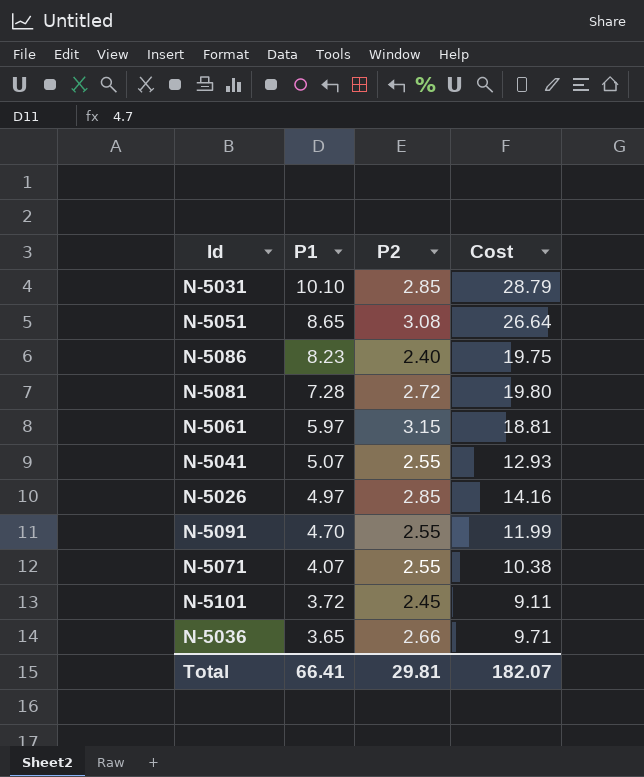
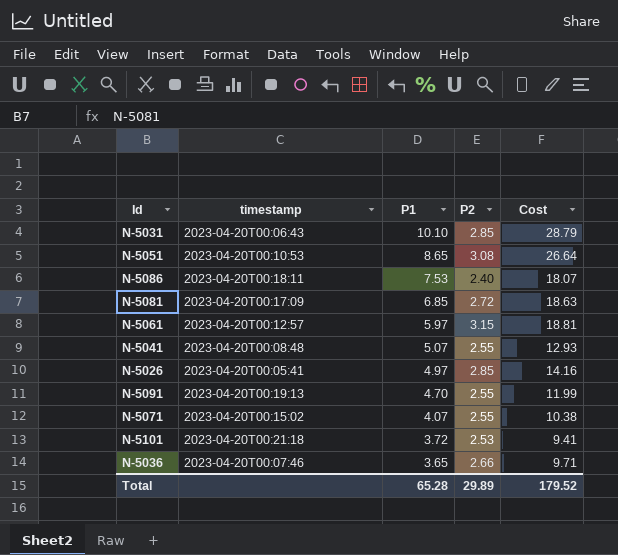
column timestamp | position: none -> 2
N-5086 | P1: 8.23 -> 7.53
N-5086 | Cost: 19.75 -> 18.07
N-5081 | P1: 7.28 -> 6.85
N-5081 | Cost: 19.80 -> 18.63
N-5101 | P2: 2.45 -> 2.53
N-5101 | Cost: 9.11 -> 9.41
Total | P1: 66.41 -> 65.28
Total | P2: 29.81 -> 29.89
Total | Cost: 182.07 -> 179.52

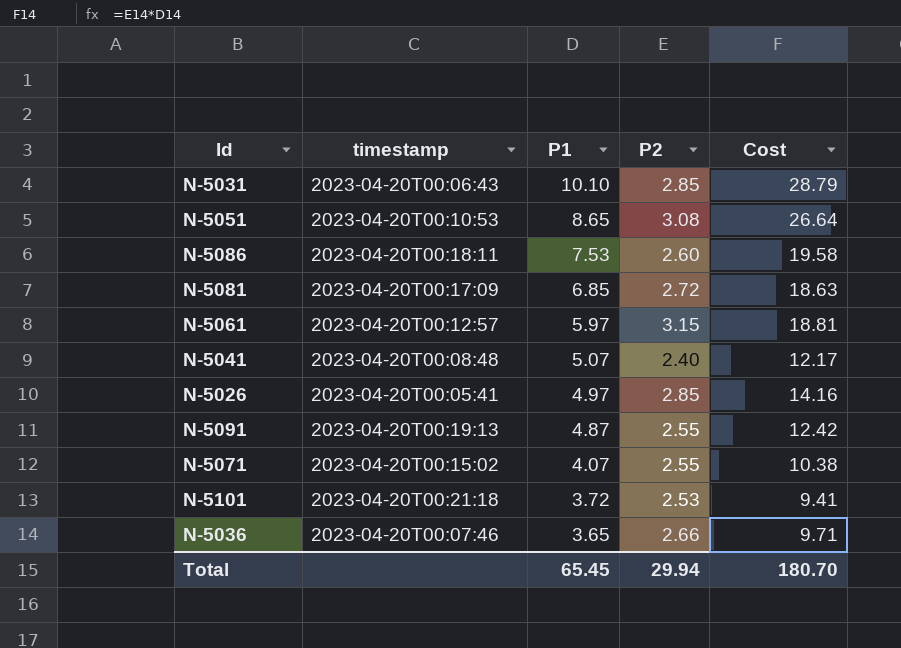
N-5086 | P2: 2.40 -> 2.60
N-5086 | Cost: 18.07 -> 19.58
N-5041 | P2: 2.55 -> 2.40
N-5041 | Cost: 12.93 -> 12.17
N-5091 | P1: 4.70 -> 4.87
N-5091 | Cost: 11.99 -> 12.42
Total | P1: 65.28 -> 65.45
Total | P2: 29.89 -> 29.94
Total | Cost: 179.52 -> 180.70

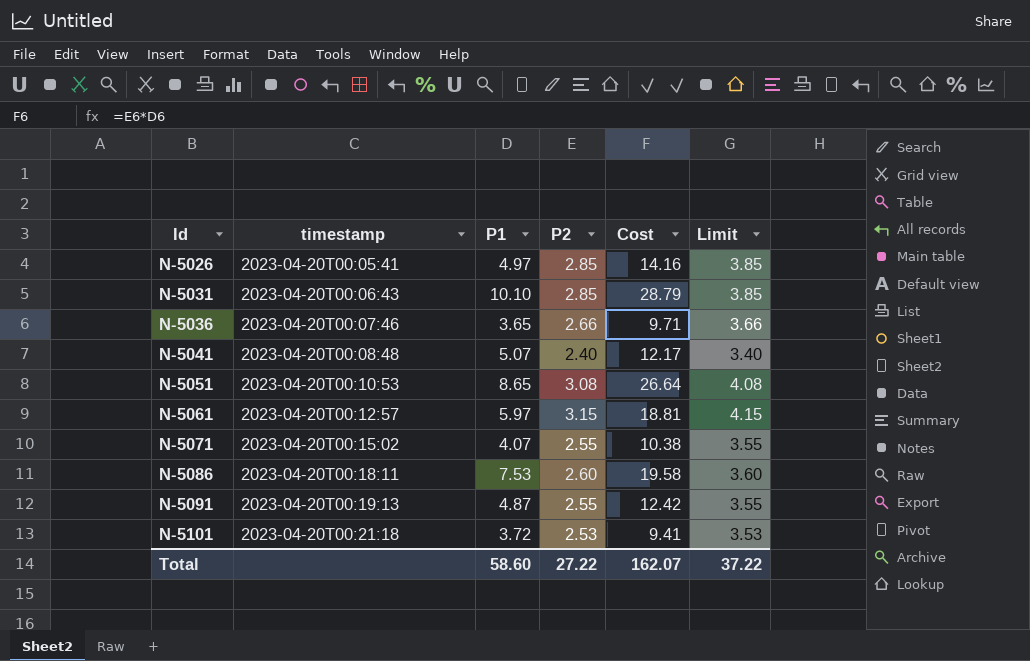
row order: P1 descending -> Id ascending
column Limit | formula: none -> [P2] + 1
row N-5081: 2023-04-20T00:17:09 | 6.85 | 2.72 | 18.63 -> none
Total | P1: 65.45 -> 58.60
Total | P2: 29.94 -> 27.22
Total | Cost: 180.70 -> 162.07

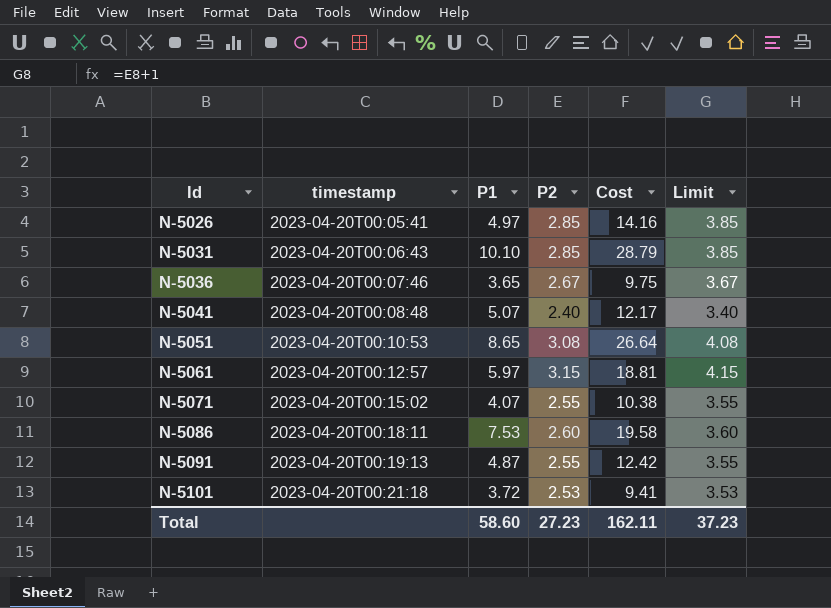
N-5036 | P2: 2.66 -> 2.67
N-5036 | Cost: 9.71 -> 9.75
N-5036 | Limit: 3.66 -> 3.67
Total | P2: 27.22 -> 27.23
Total | Cost: 162.07 -> 162.11
Total | Limit: 37.22 -> 37.23

